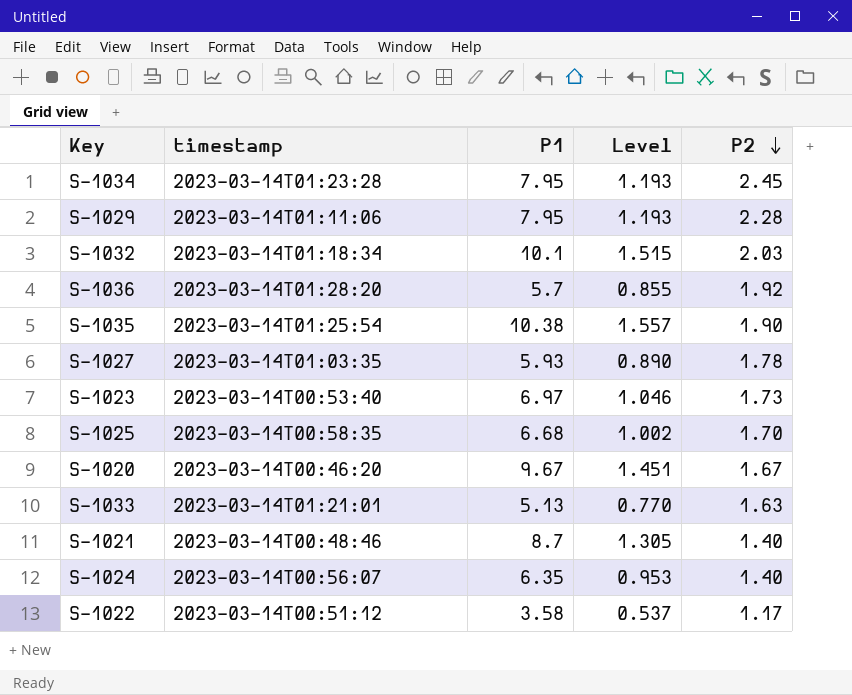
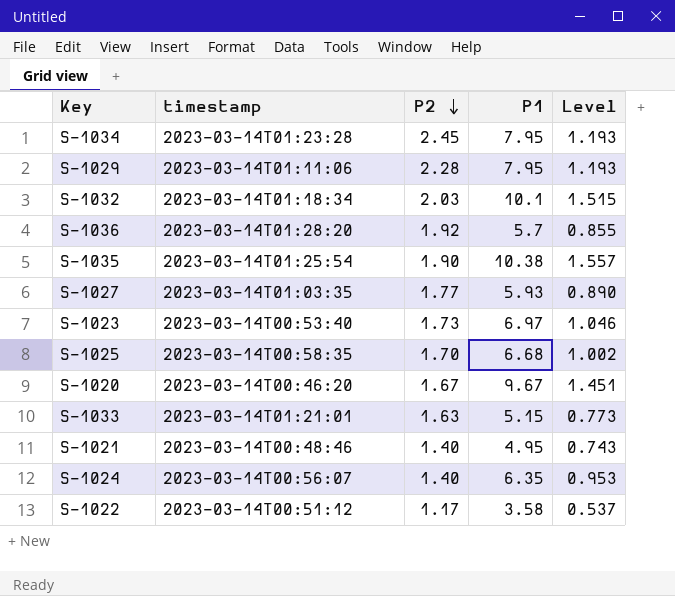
column P2 | position: 5 -> 3
S-1027 | P2: 1.78 -> 1.77
S-1033 | P1: 5.13 -> 5.15
S-1033 | Level: 0.770 -> 0.773
S-1021 | P1: 8.7 -> 4.95
S-1021 | Level: 1.305 -> 0.743

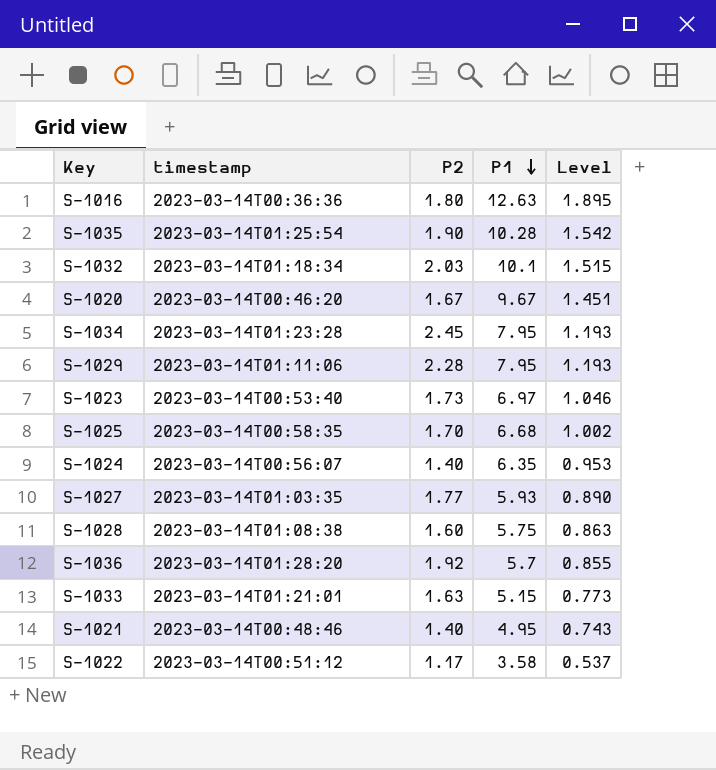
row order: P2 descending -> P1 descending
row S-1016: none -> 2023-03-14T00:36:36 | 1.80 | 12.63 | 1.895
S-1035 | P1: 10.38 -> 10.28
S-1035 | Level: 1.557 -> 1.542
row S-1028: none -> 2023-03-14T01:08:38 | 1.60 | 5.75 | 0.863

